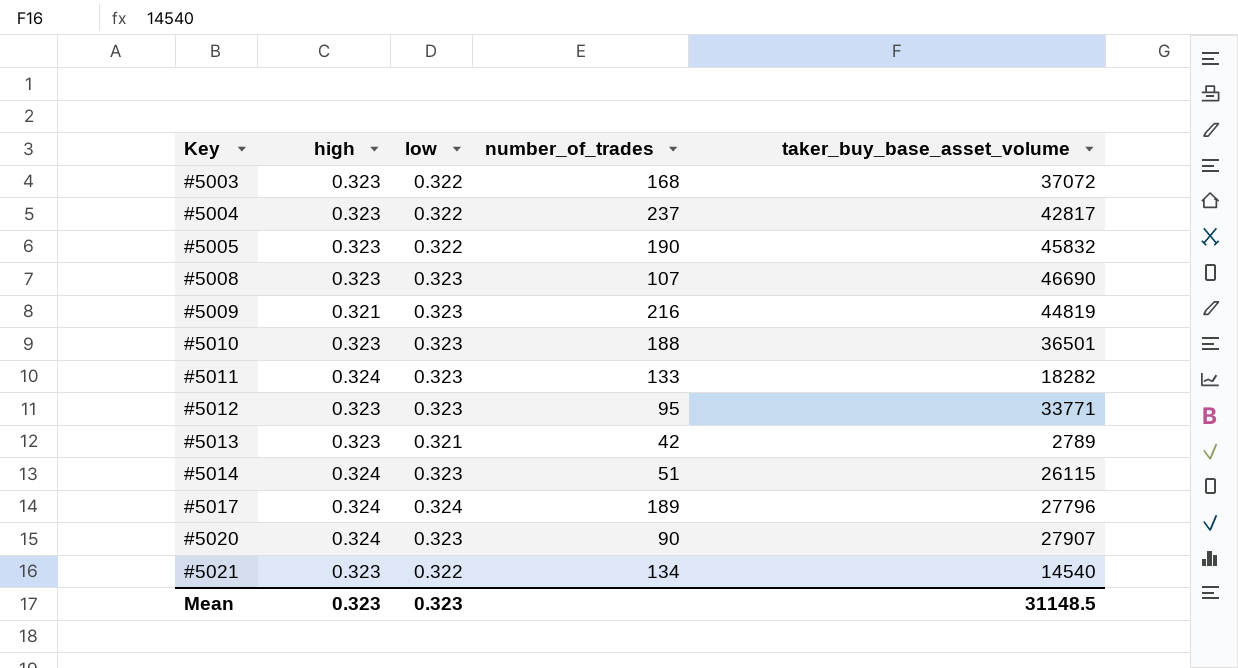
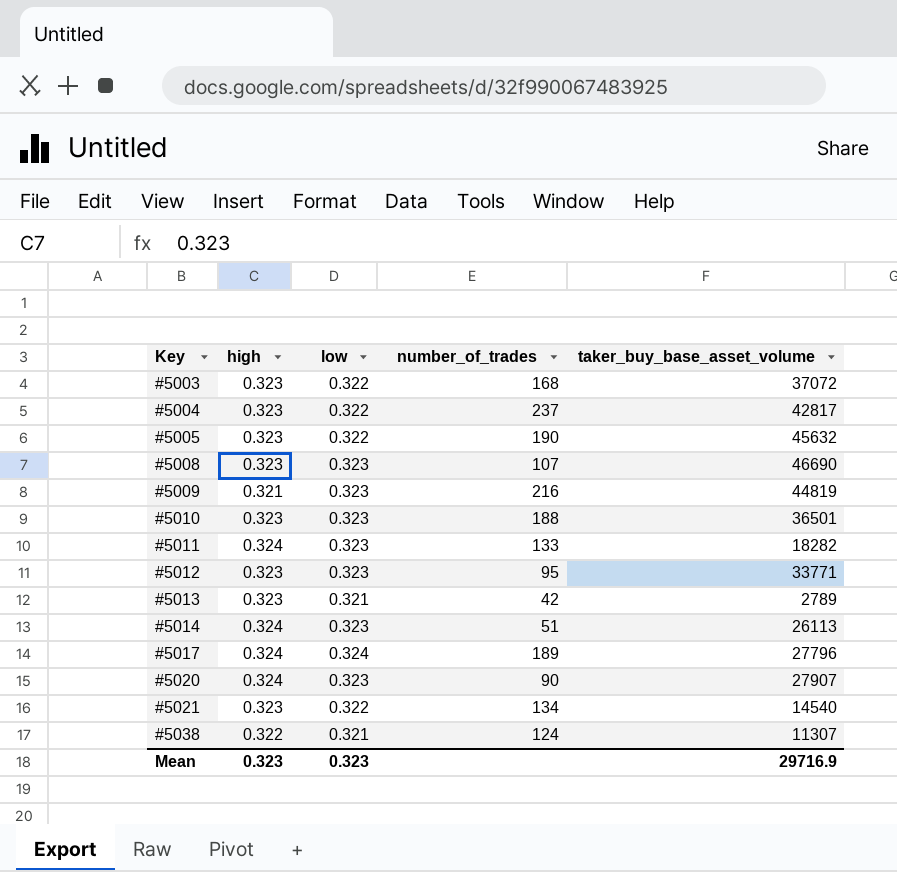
#5005 | taker_buy_base_asset_volume: 45832 -> 45632
#5014 | taker_buy_base_asset_volume: 26115 -> 26113
row #5038: none -> 0.322 | 0.321 | 124 | 11307
Mean | taker_buy_base_asset_volume: 31148.5 -> 29716.9

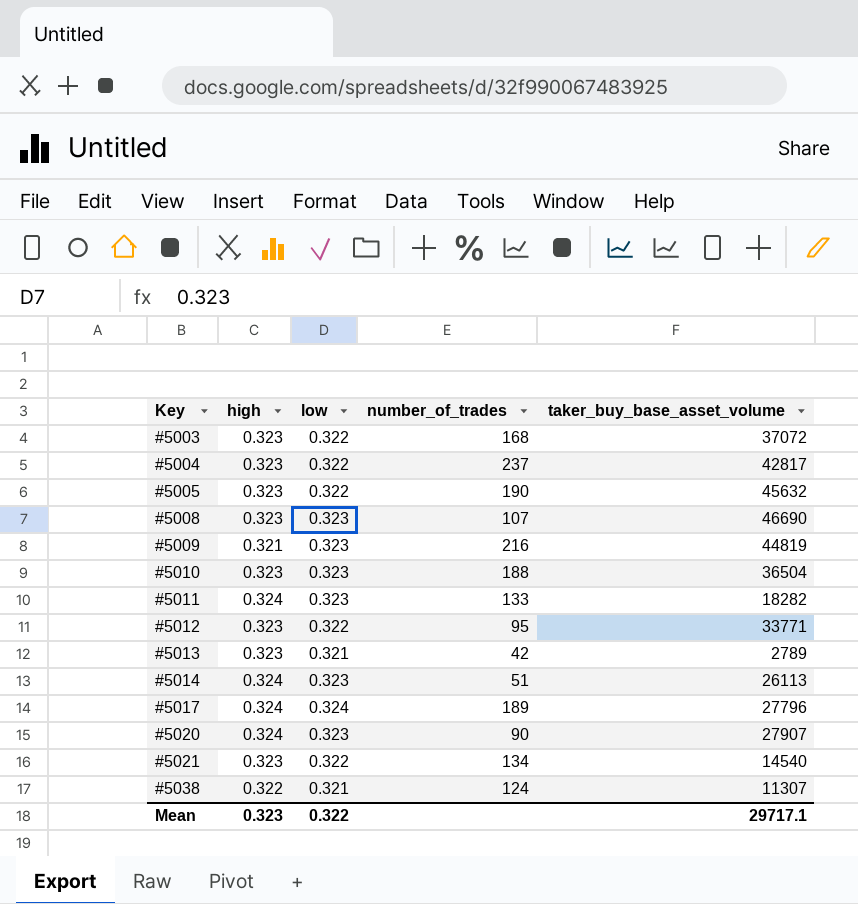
#5010 | taker_buy_base_asset_volume: 36501 -> 36504
#5012 | low: 0.323 -> 0.322
Mean | low: 0.323 -> 0.322
Mean | taker_buy_base_asset_volume: 29716.9 -> 29717.1

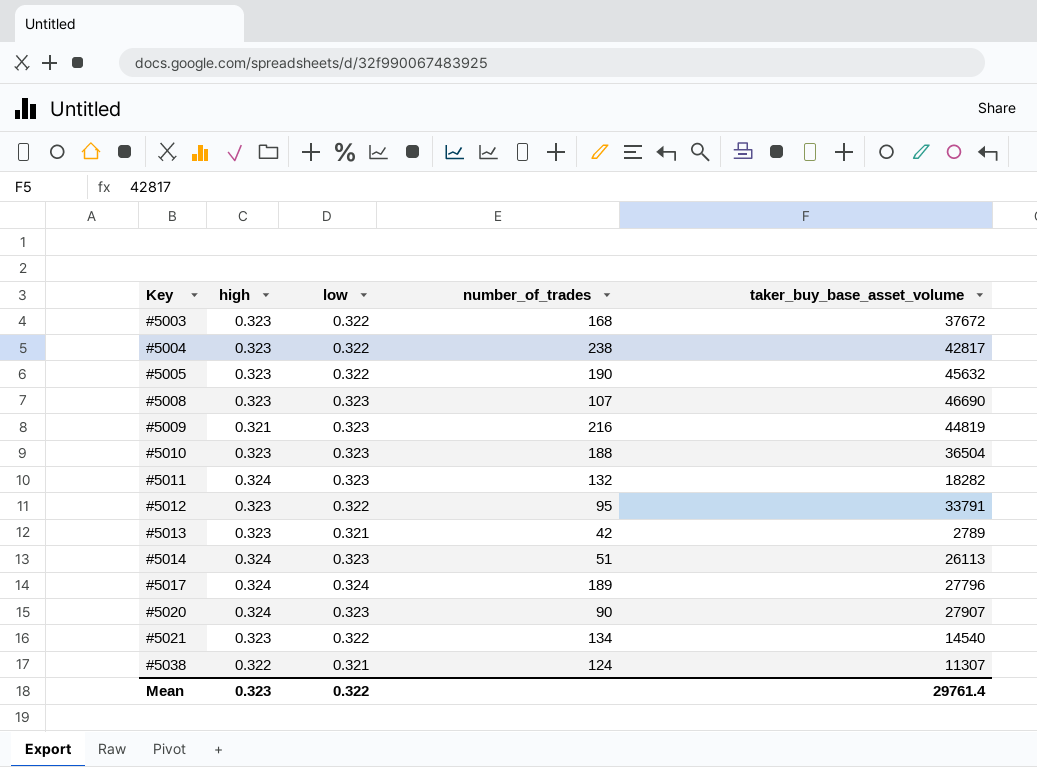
#5003 | taker_buy_base_asset_volume: 37072 -> 37672
#5004 | number_of_trades: 237 -> 238
#5011 | number_of_trades: 133 -> 132
#5012 | taker_buy_base_asset_volume: 33771 -> 33791
Mean | taker_buy_base_asset_volume: 29717.1 -> 29761.4

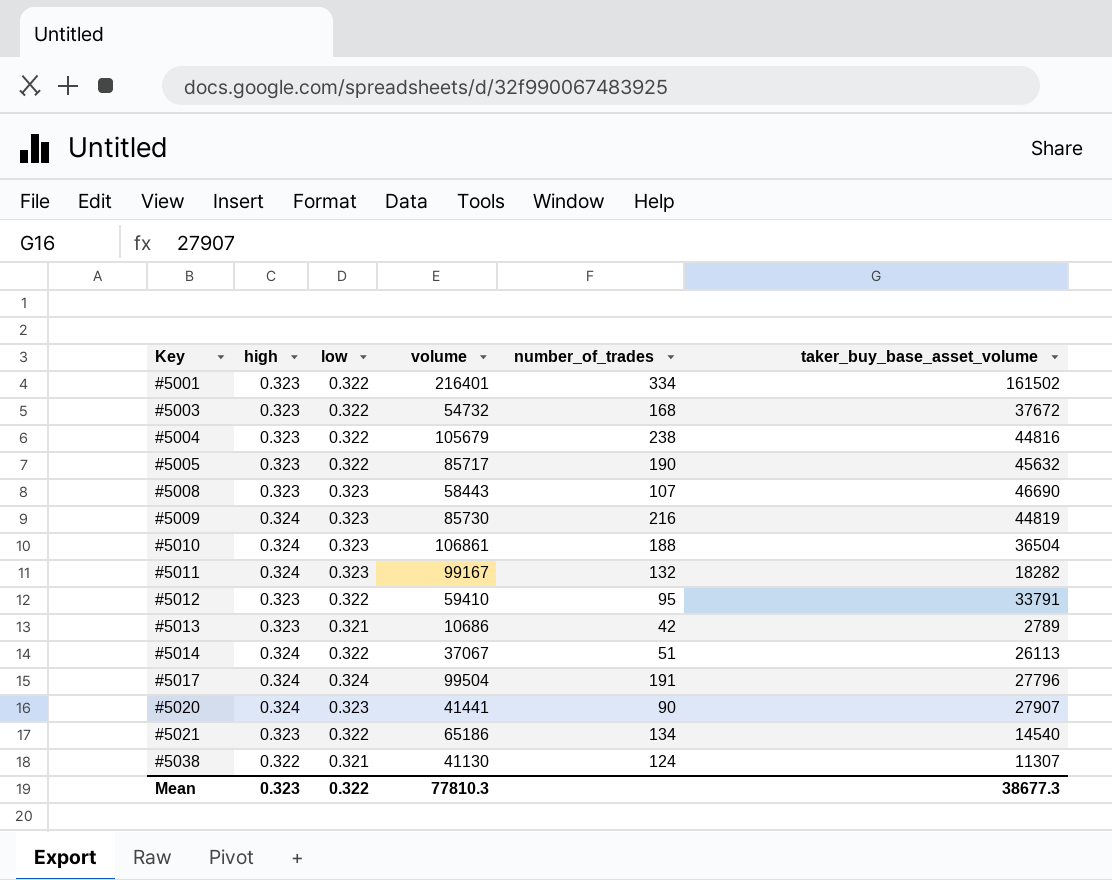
column volume | position: none -> 4
row #5001: none -> 0.323 | 0.322 | 216401 | 334 | 161502
#5004 | taker_buy_base_asset_volume: 42817 -> 44816
#5009 | high: 0.321 -> 0.324
#5010 | high: 0.323 -> 0.324
#5014 | low: 0.323 -> 0.322
#5017 | number_of_trades: 189 -> 191
Mean | taker_buy_base_asset_volume: 29761.4 -> 38677.3

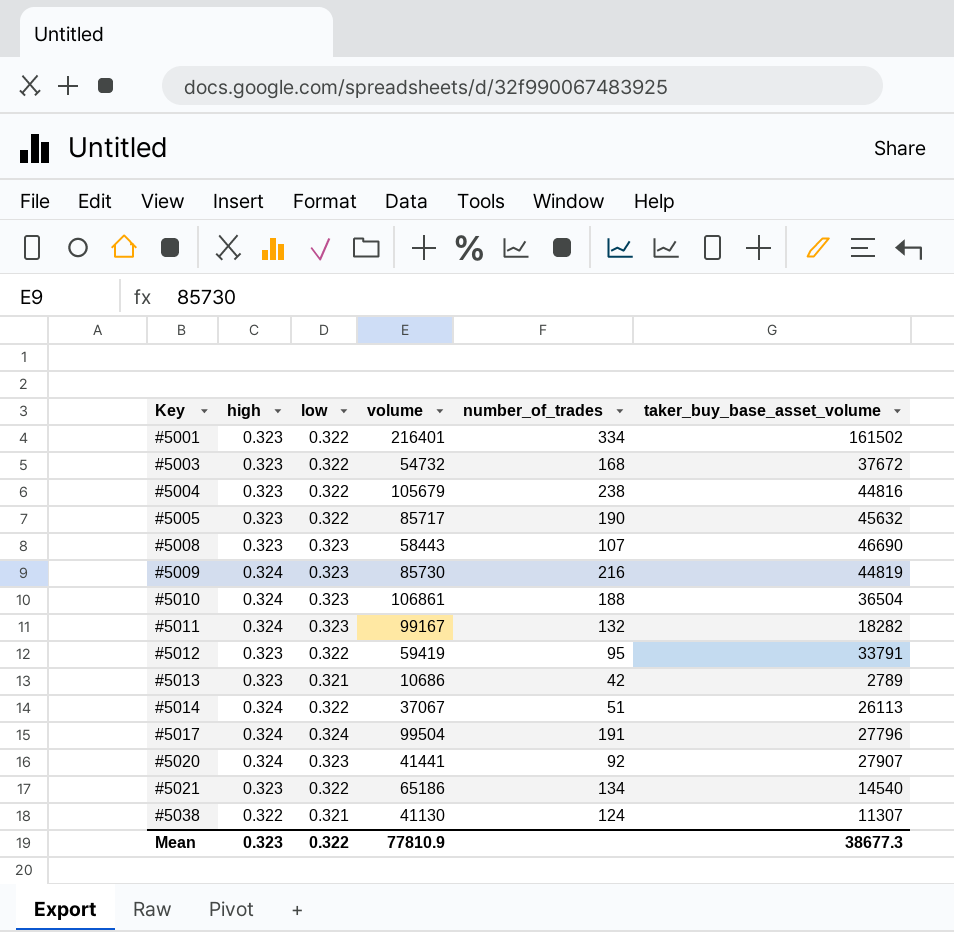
#5012 | volume: 59410 -> 59419
#5020 | number_of_trades: 90 -> 92
Mean | volume: 77810.3 -> 77810.9

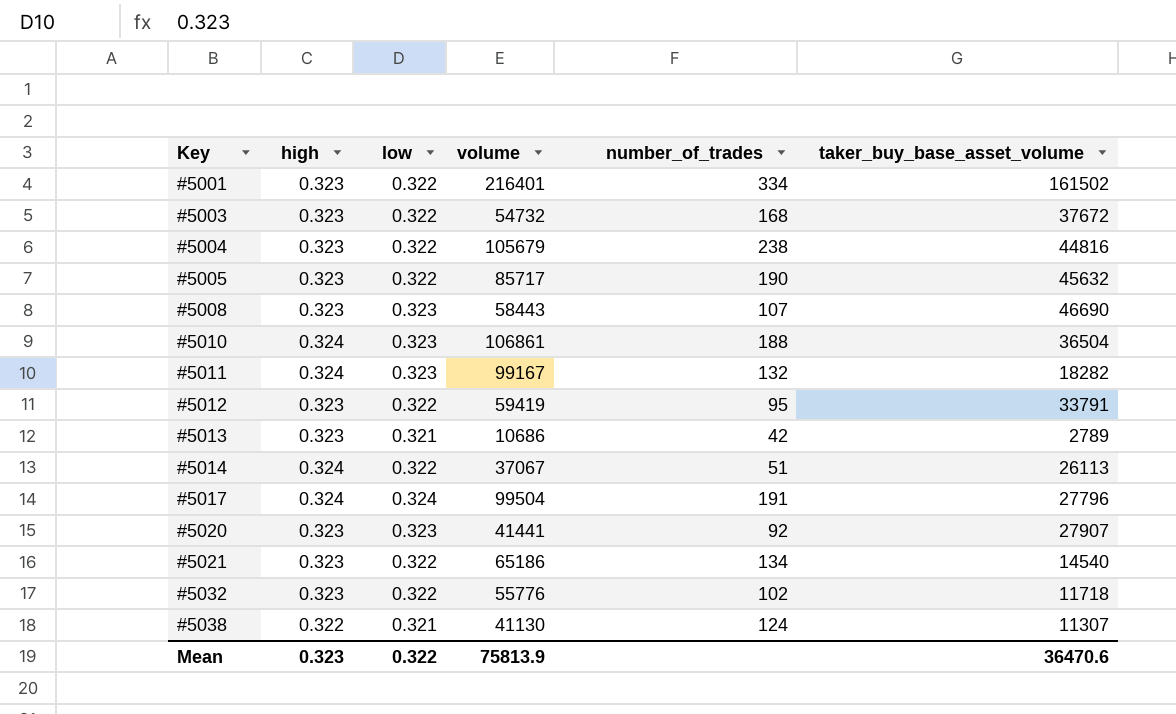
row #5009: 0.324 | 0.323 | 85730 | 216 | 44819 -> none
#5020 | high: 0.324 -> 0.323
row #5032: none -> 0.323 | 0.322 | 55776 | 102 | 11718
Mean | volume: 77810.9 -> 75813.9
Mean | taker_buy_base_asset_volume: 38677.3 -> 36470.6

